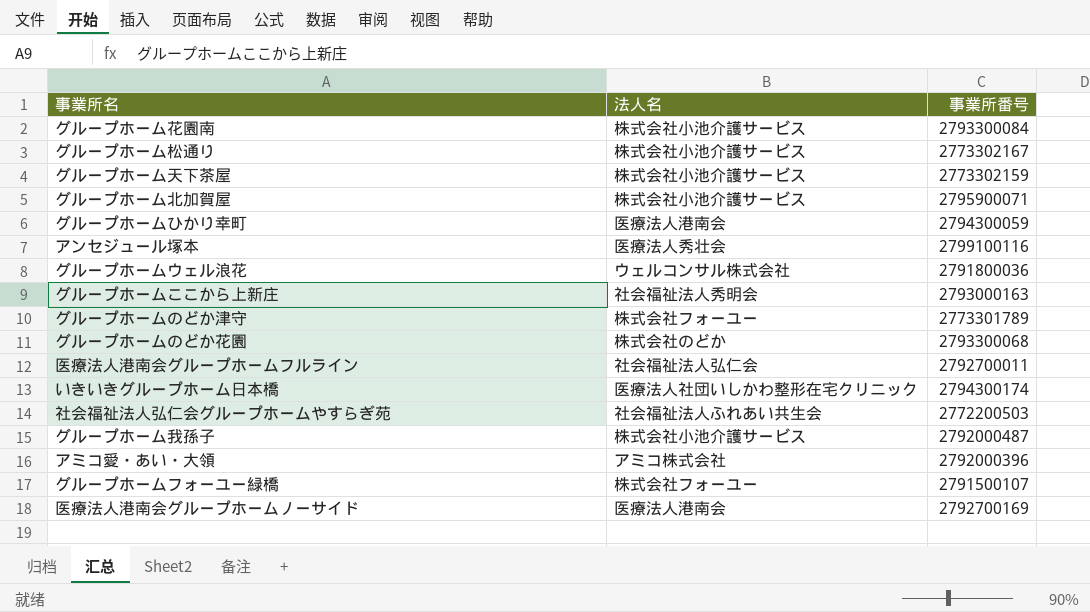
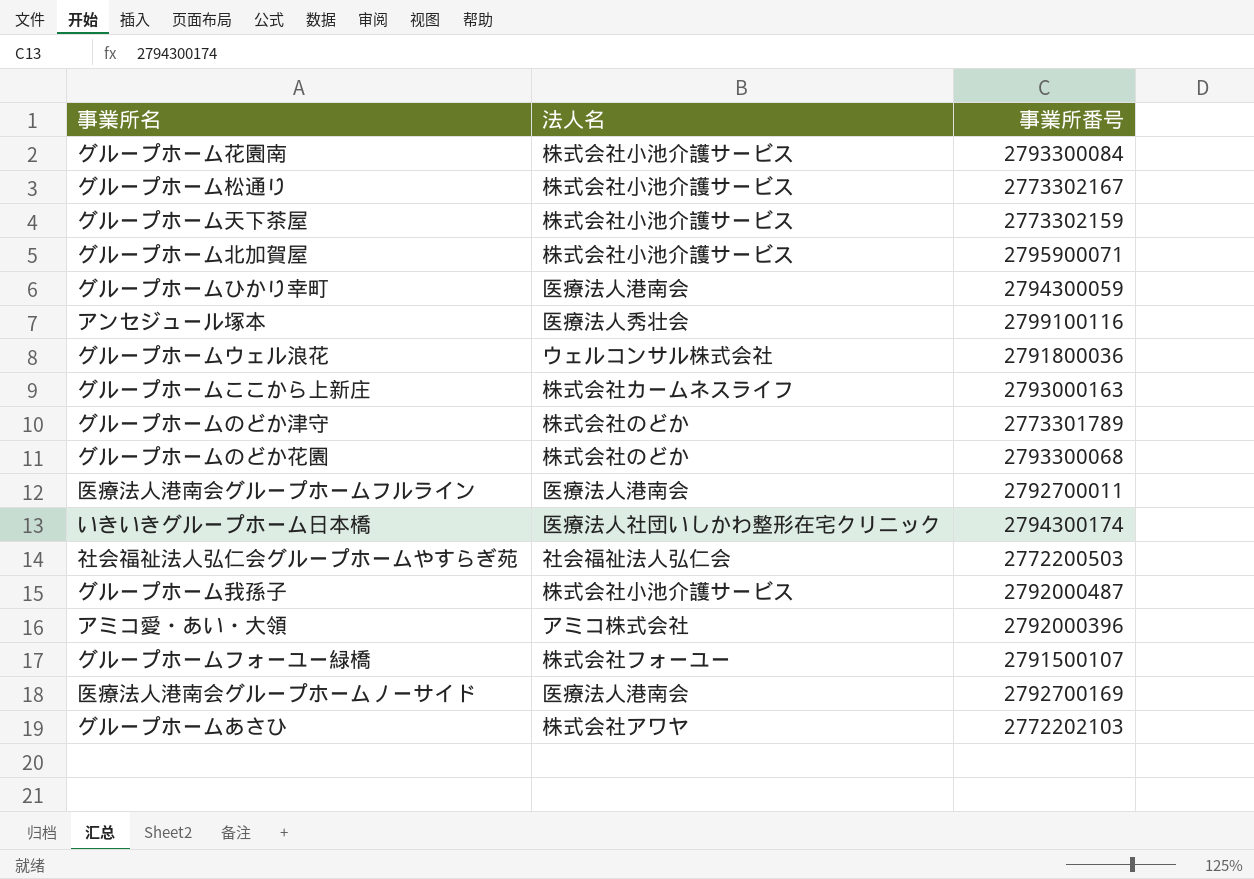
グループホームここから上新庄 | 法人名: 社会福祉法人秀明会 -> 株式会社カームネスライフ
グループホームのどか津守 | 法人名: 株式会社フォーユー -> 株式会社のどか
医療法人港南会グループホームフルライン | 法人名: 社会福祉法人弘仁会 -> 医療法人港南会
社会福祉法人弘仁会グループホームやすらぎ苑 | 法人名: 社会福祉法人ふれあい共生会 -> 社会福祉法人弘仁会
row グループホームあさひ: none -> 株式会社アワヤ | 2772202103

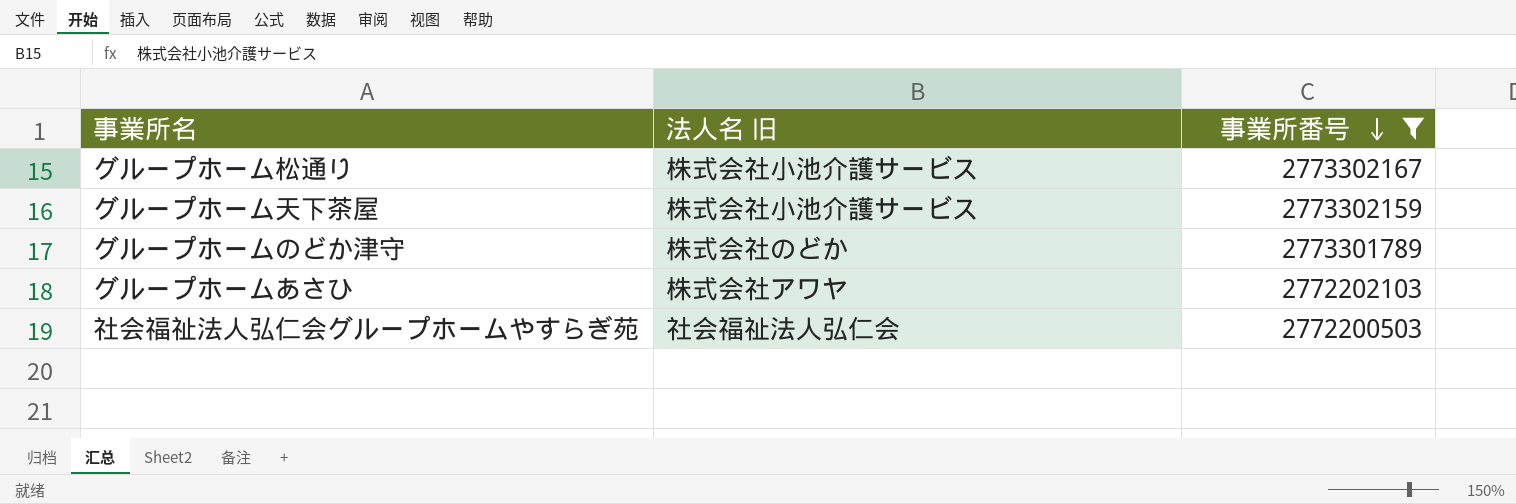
filter: none -> 事業所番号 <= 2773302167
row order: none -> 事業所番号 descending
column name: 法人名 -> 法人名 旧

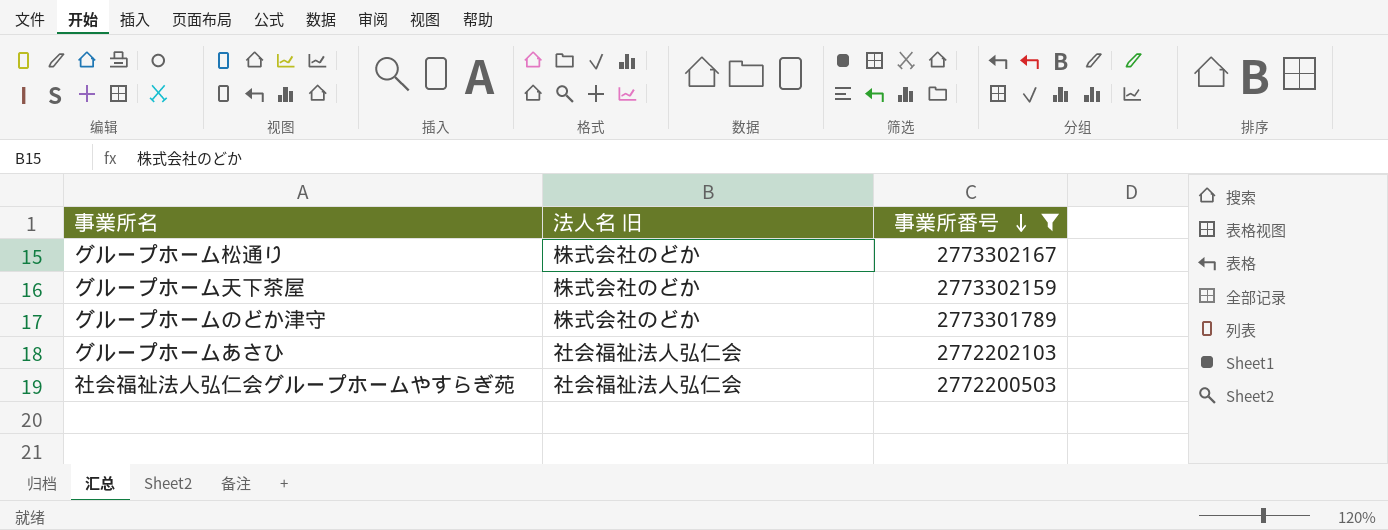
グループホーム松通り | 法人名 旧: 株式会社小池介護サービス -> 株式会社のどか
グループホーム天下茶屋 | 法人名 旧: 株式会社小池介護サービス -> 株式会社のどか
グループホームあさひ | 法人名 旧: 株式会社アワヤ -> 社会福祉法人弘仁会

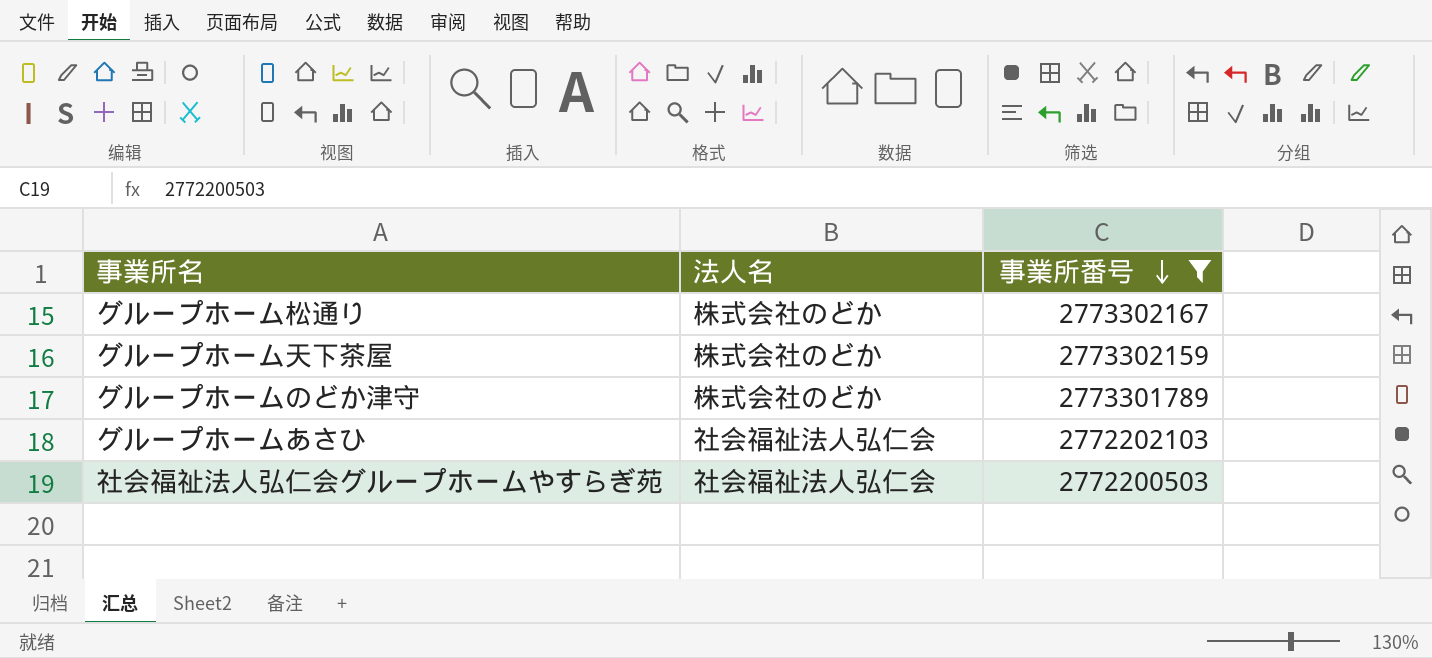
column name: 法人名 旧 -> 法人名

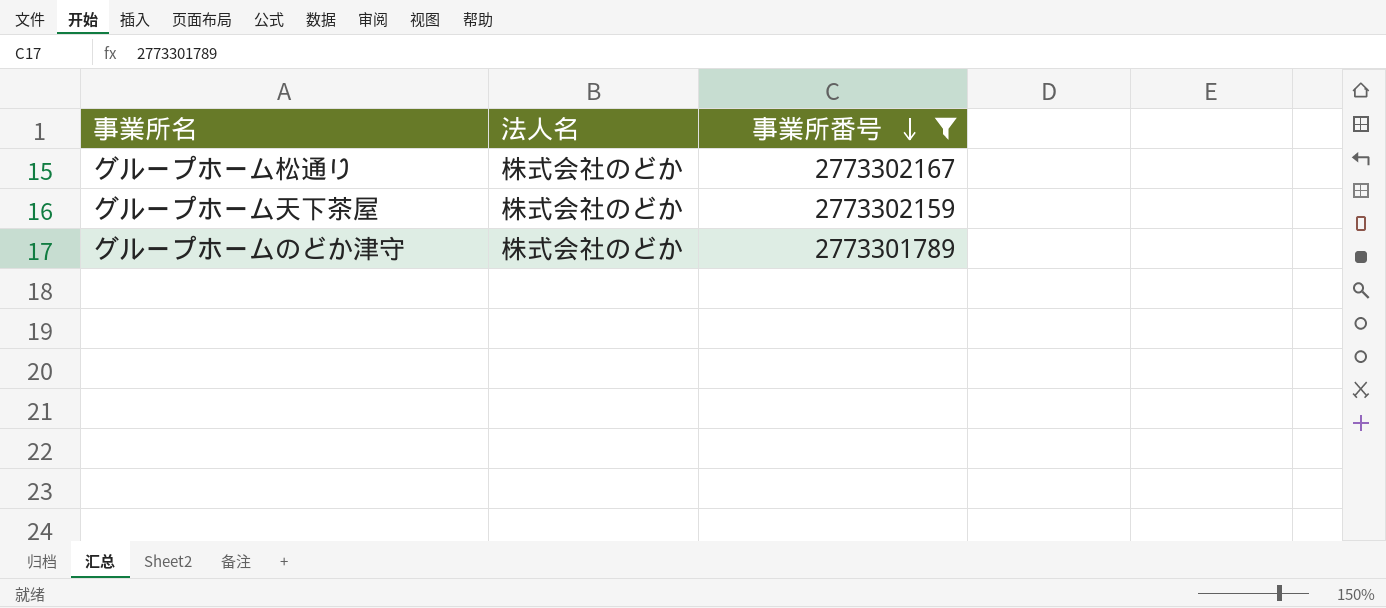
row グループホームあさひ: 社会福祉法人弘仁会 | 2772202103 -> none
row 社会福祉法人弘仁会グループホームやすらぎ苑: 社会福祉法人弘仁会 | 2772200503 -> none

